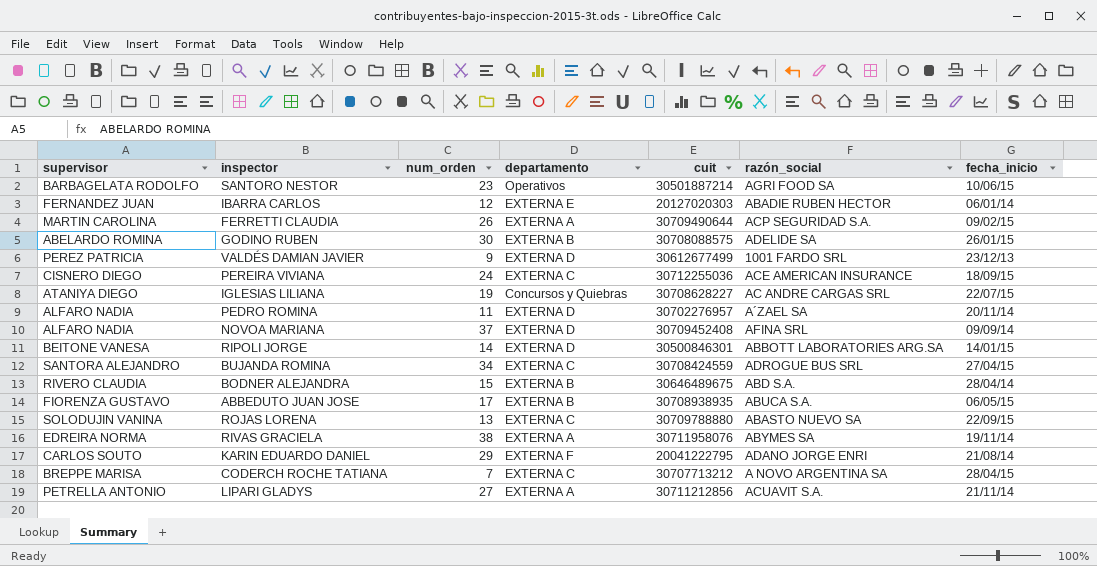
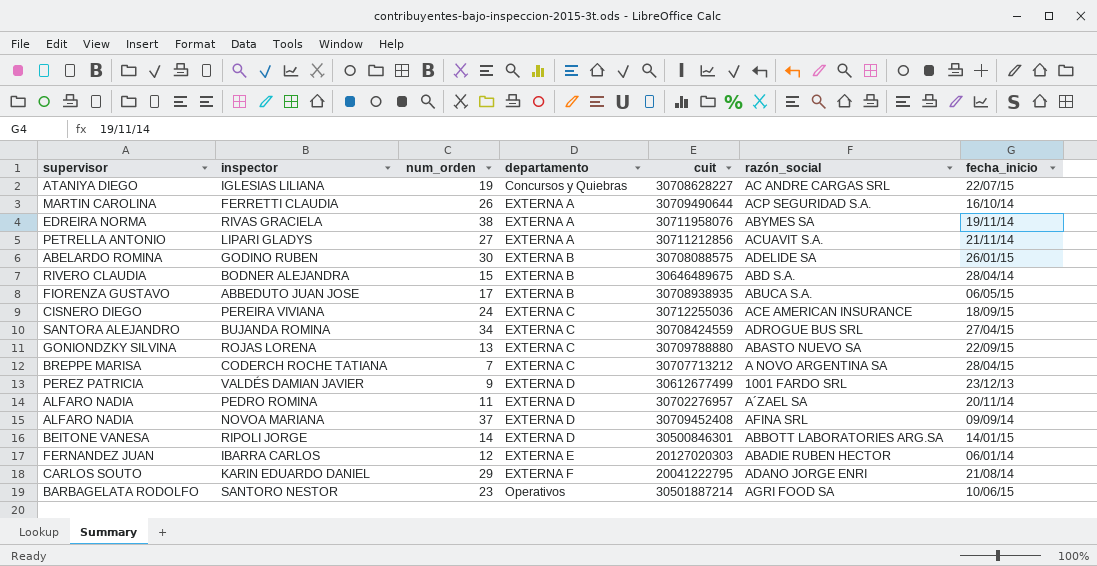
row order: none -> departamento ascending
FERRETTI CLAUDIA | fecha_inicio: 09/02/15 -> 16/10/14
ROJAS LORENA | supervisor: SOLODUJIN VANINA -> GONIONDZKY SILVINA

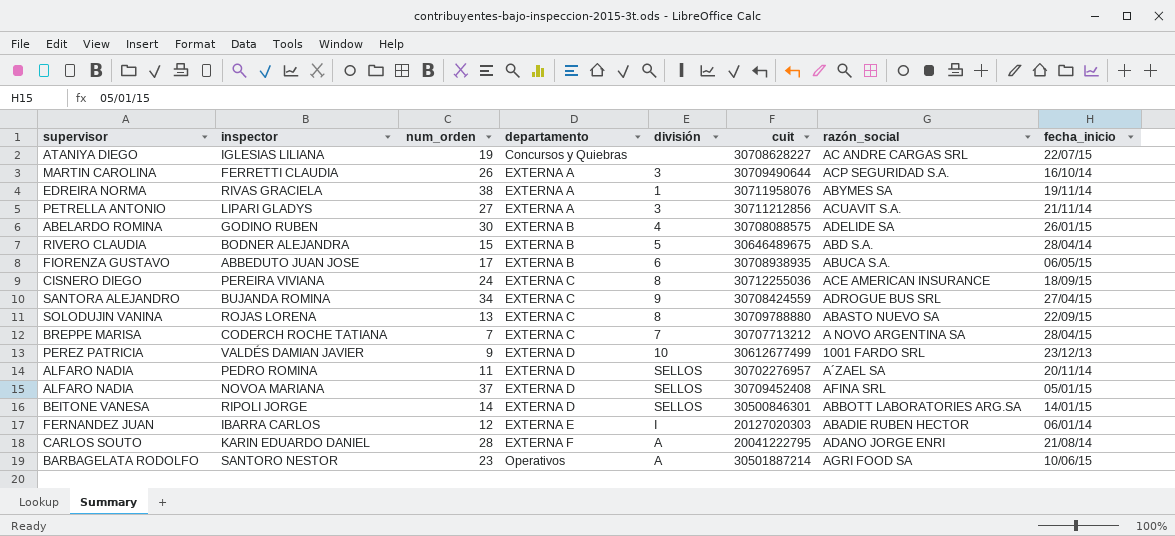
column división | position: none -> 5
ROJAS LORENA | supervisor: GONIONDZKY SILVINA -> SOLODUJIN VANINA
NOVOA MARIANA | fecha_inicio: 09/09/14 -> 05/01/15
KARIN EDUARDO DANIEL | num_orden: 29 -> 28

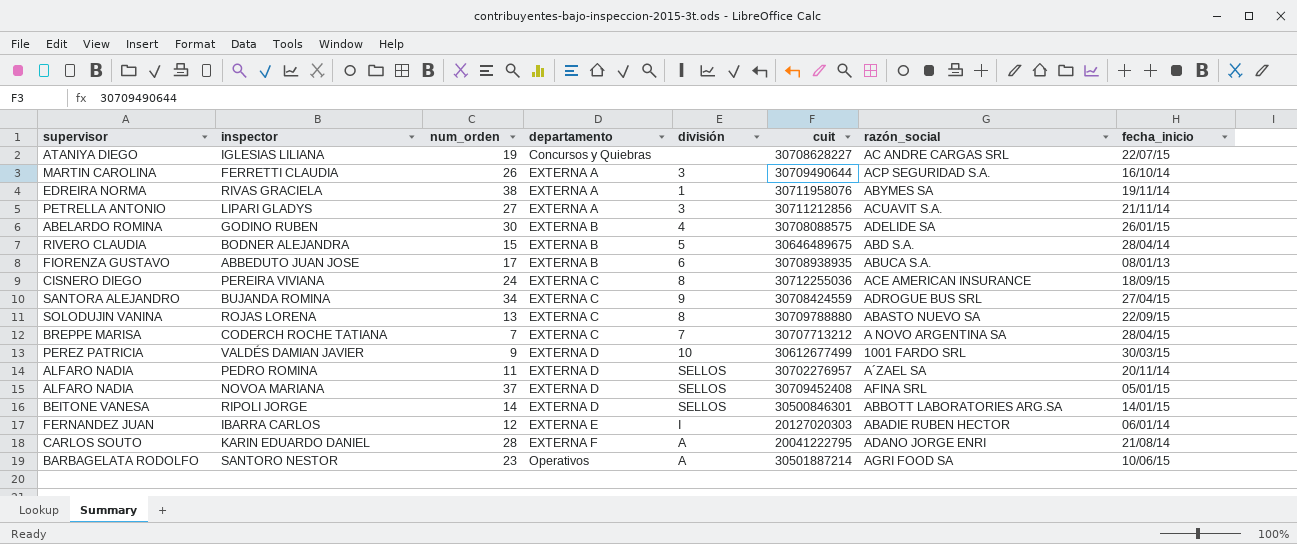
ABBEDUTO JUAN JOSE | fecha_inicio: 06/05/15 -> 08/01/13
VALDÉS DAMIAN JAVIER | fecha_inicio: 23/12/13 -> 30/03/15

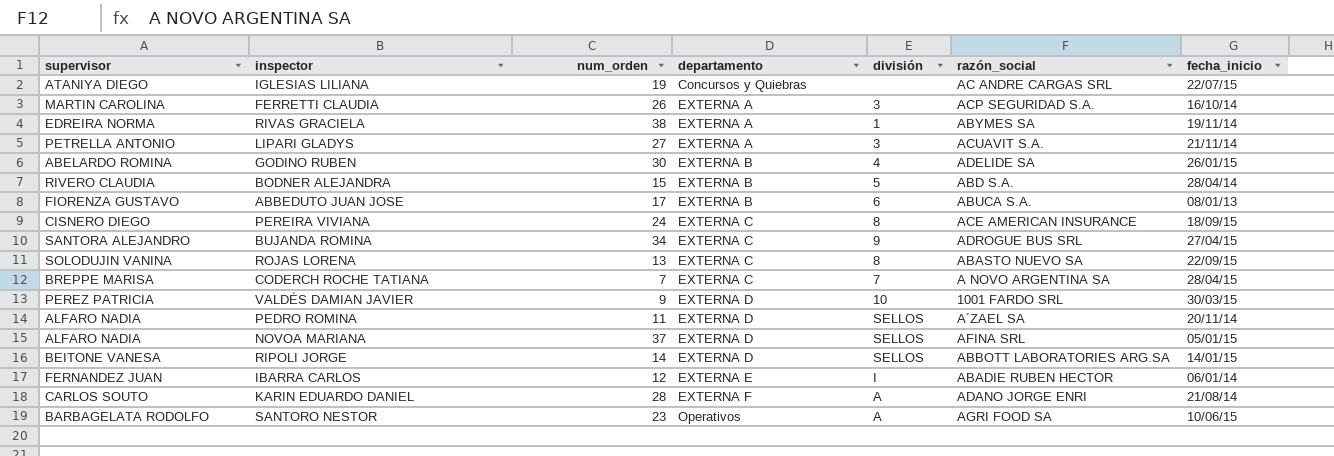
column cuit | position: 6 -> none

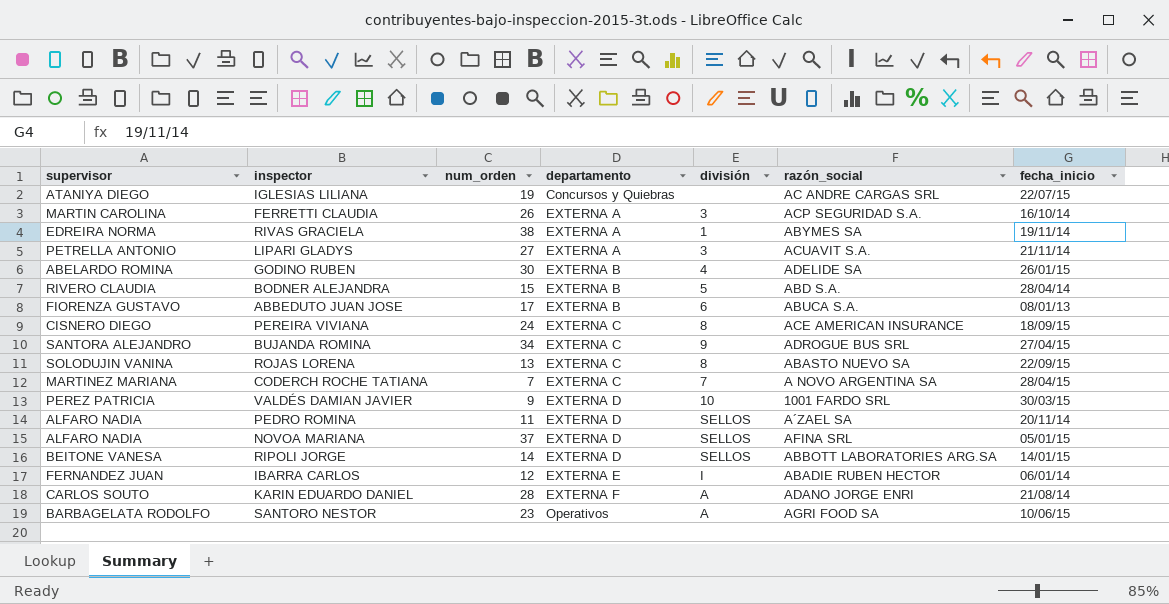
CODERCH ROCHE TATIANA | supervisor: BREPPE MARISA -> MARTINEZ MARIANA

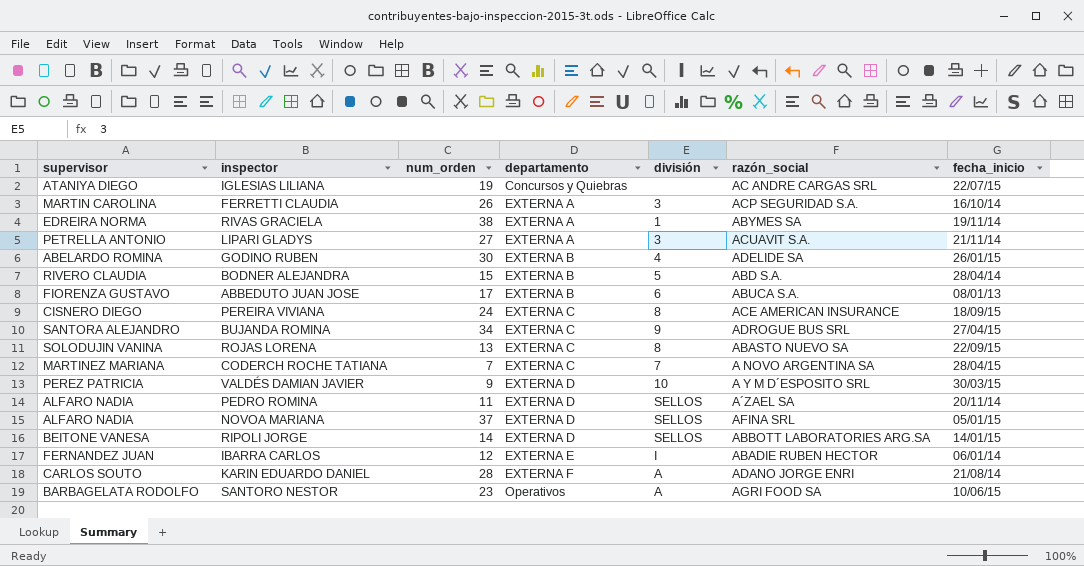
VALDÉS DAMIAN JAVIER | razón_social: 1001 FARDO SRL -> A Y M D´ESPOSITO SRL

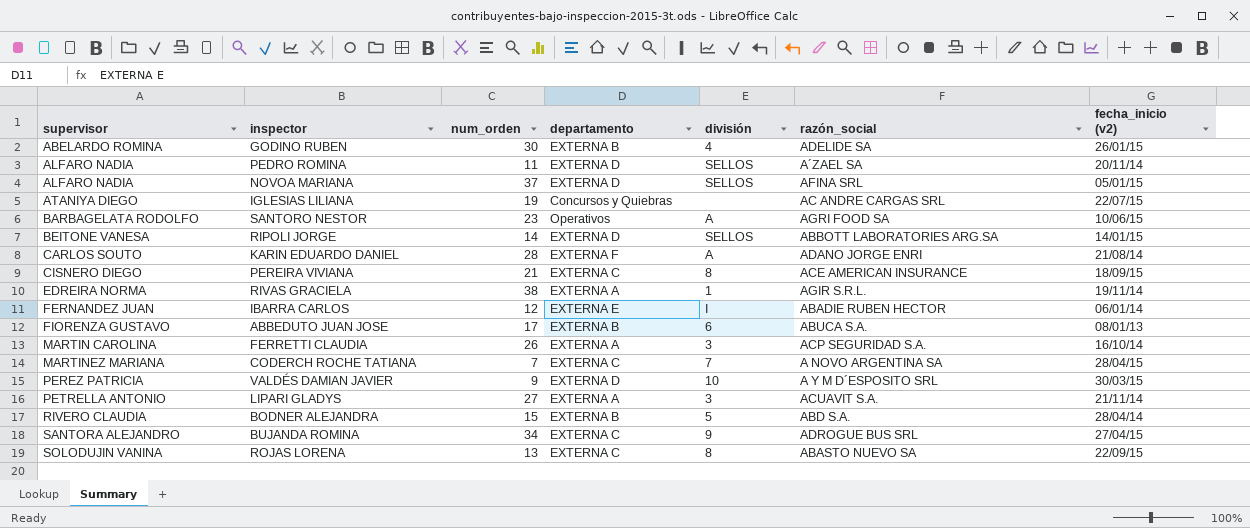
row order: departamento ascending -> supervisor ascending
column name: fecha_inicio -> fecha_inicio (v2)
PEREIRA VIVIANA | num_orden: 24 -> 21
RIVAS GRACIELA | razón_social: ABYMES SA -> AGIR S.R.L.

